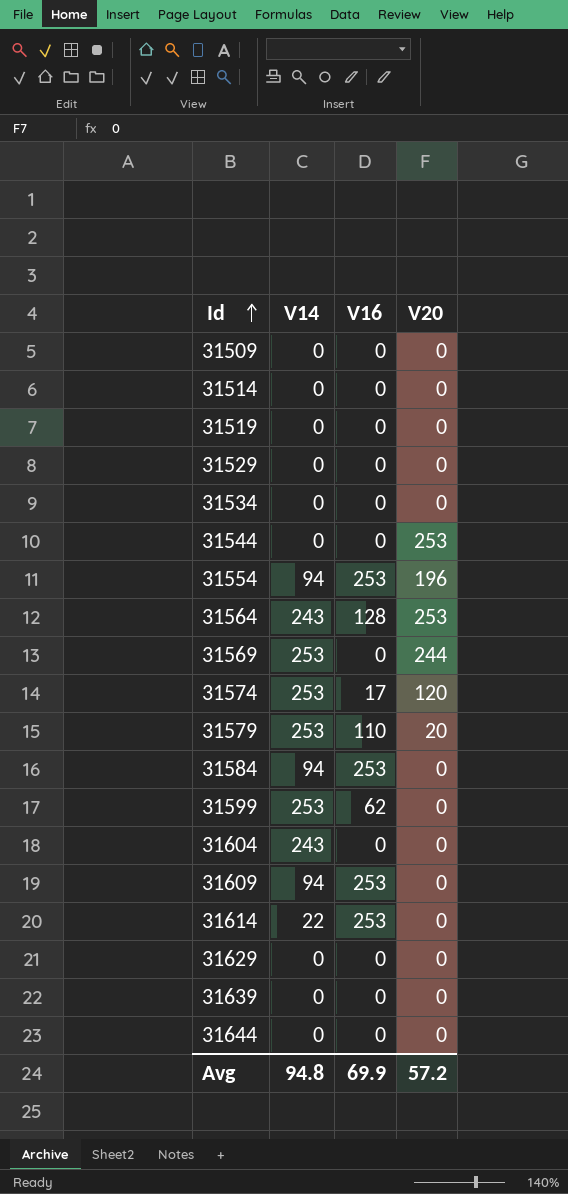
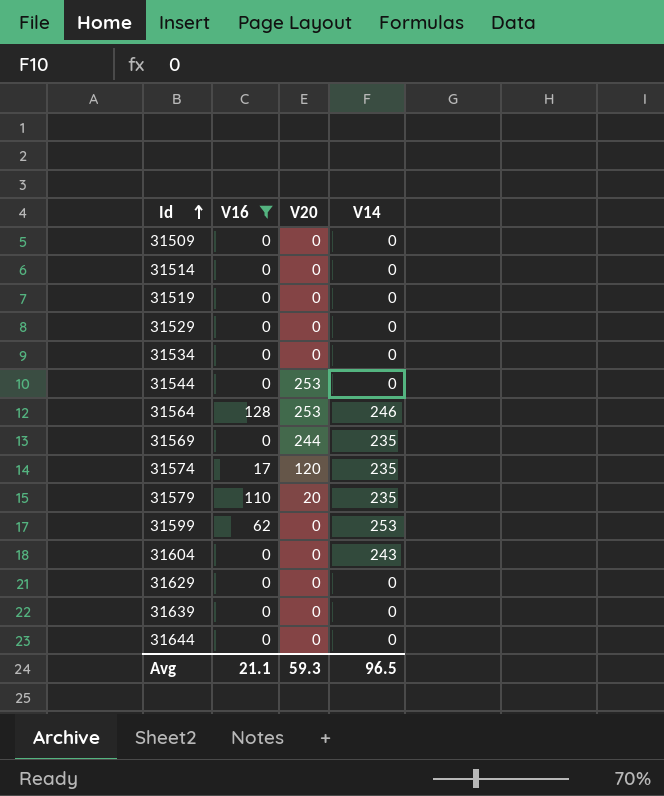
filter: none -> V16 != 253
column V14 | position: 2 -> 4
31564 | V14: 243 -> 246
31569 | V14: 253 -> 235
31574 | V14: 253 -> 235
31579 | V14: 253 -> 235
Avg | V16: 69.9 -> 21.1
Avg | V20: 57.2 -> 59.3
Avg | V14: 94.8 -> 96.5

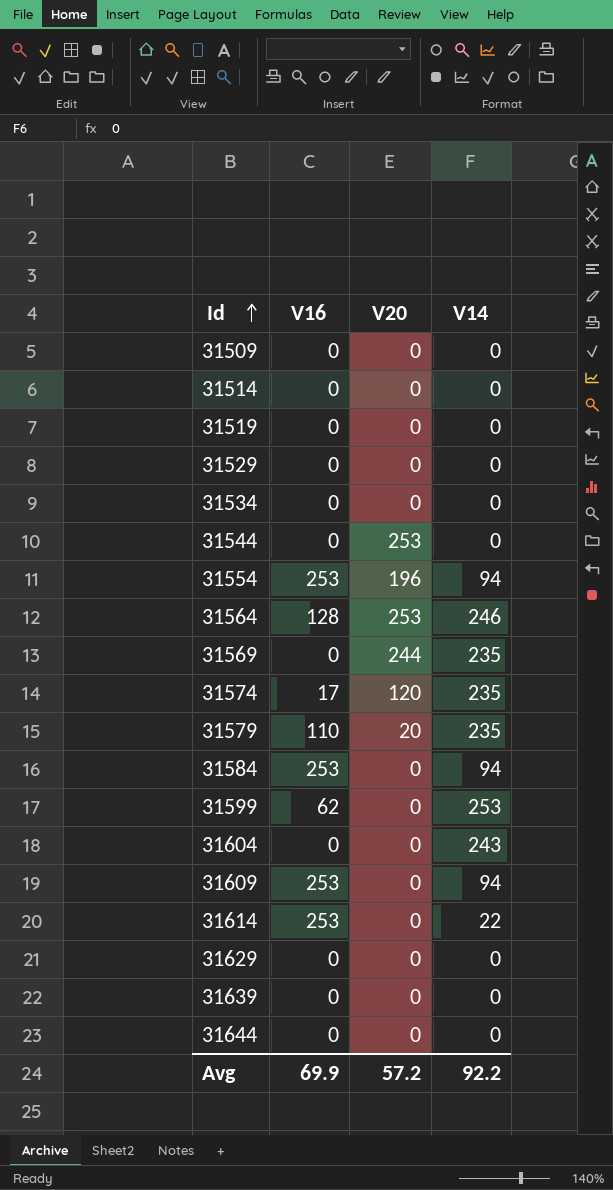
filter: V16 != 253 -> none
Avg | V16: 21.1 -> 69.9
Avg | V20: 59.3 -> 57.2
Avg | V14: 96.5 -> 92.2

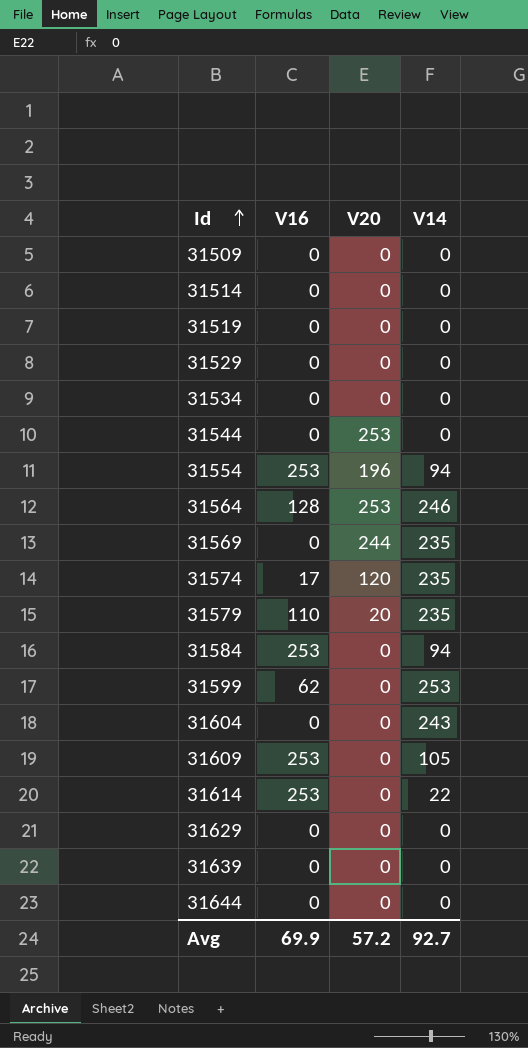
31609 | V14: 94 -> 105
Avg | V14: 92.2 -> 92.7

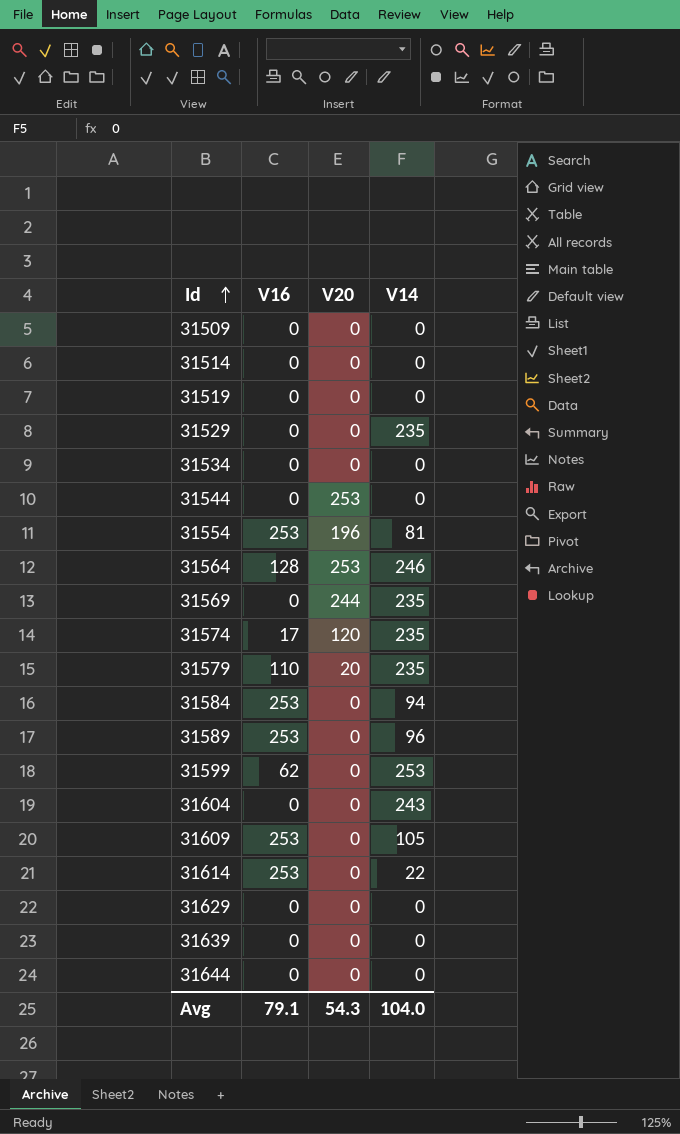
31529 | V14: 0 -> 235
31554 | V14: 94 -> 81
row 31589: none -> 253 | 0 | 96
Avg | V16: 69.9 -> 79.1
Avg | V20: 57.2 -> 54.3
Avg | V14: 92.7 -> 104.0

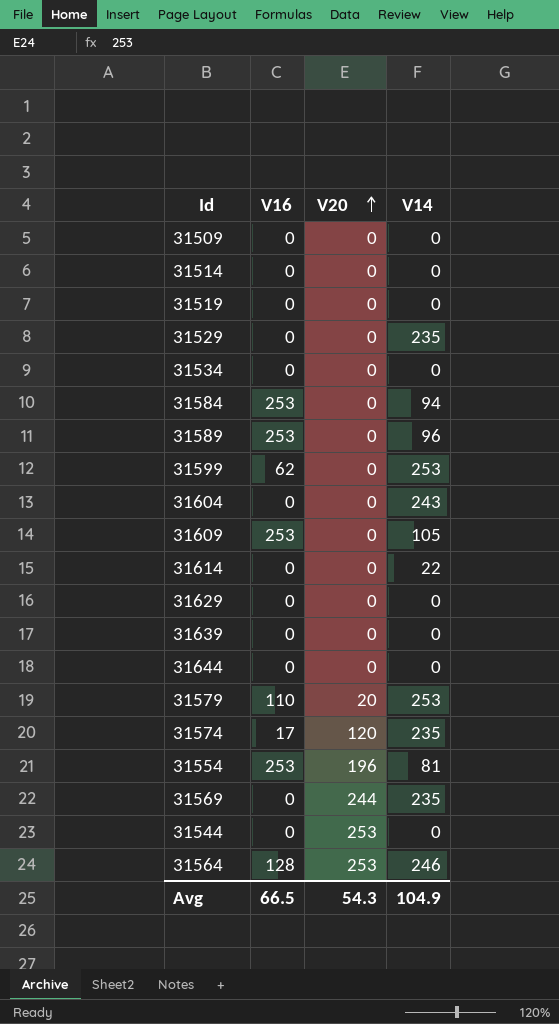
row order: Id ascending -> V20 ascending
31614 | V16: 253 -> 0
31579 | V14: 235 -> 253
Avg | V16: 79.1 -> 66.5
Avg | V14: 104.0 -> 104.9

